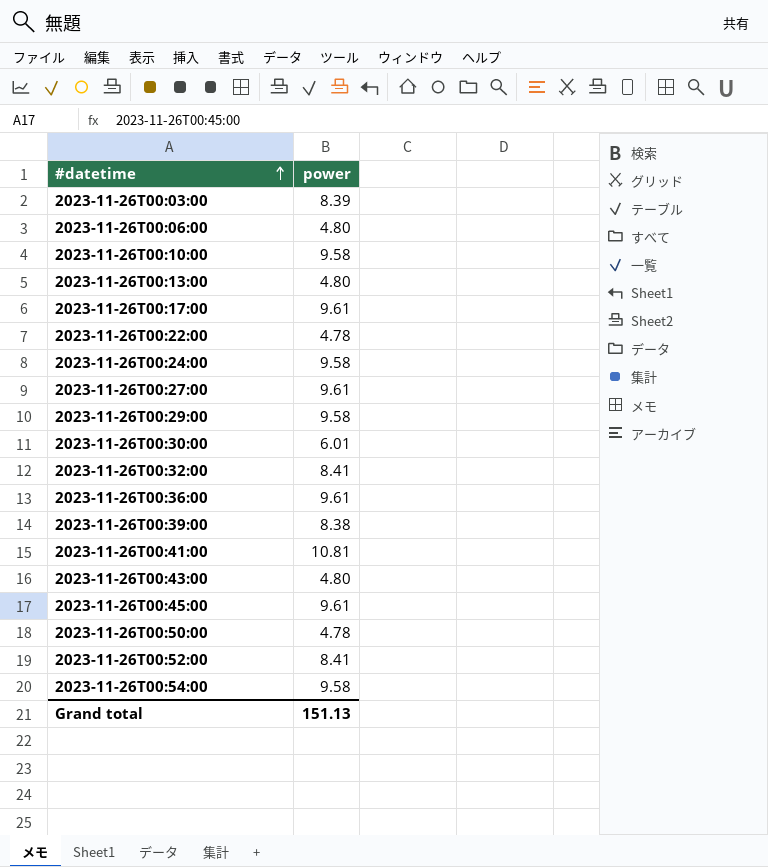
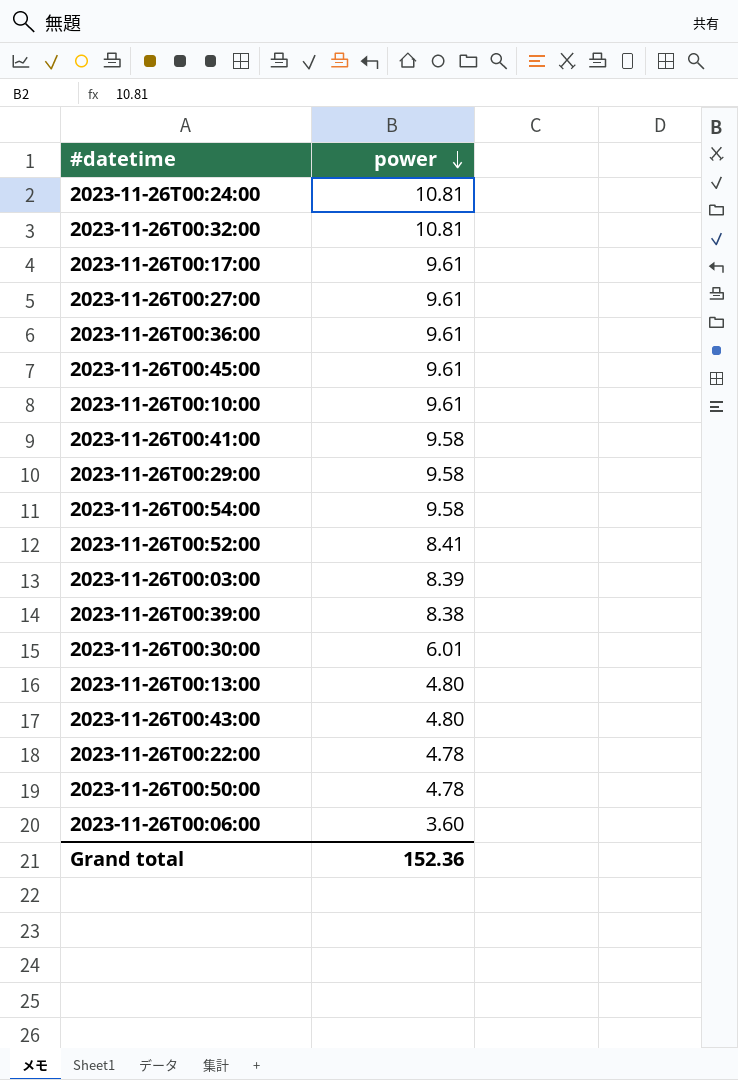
row order: #datetime ascending -> power descending
2023-11-26T00:24:00 | power: 9.58 -> 10.81
2023-11-26T00:32:00 | power: 8.41 -> 10.81
2023-11-26T00:10:00 | power: 9.58 -> 9.61
2023-11-26T00:41:00 | power: 10.81 -> 9.58
2023-11-26T00:06:00 | power: 4.80 -> 3.60
Grand total | power: 151.13 -> 152.36

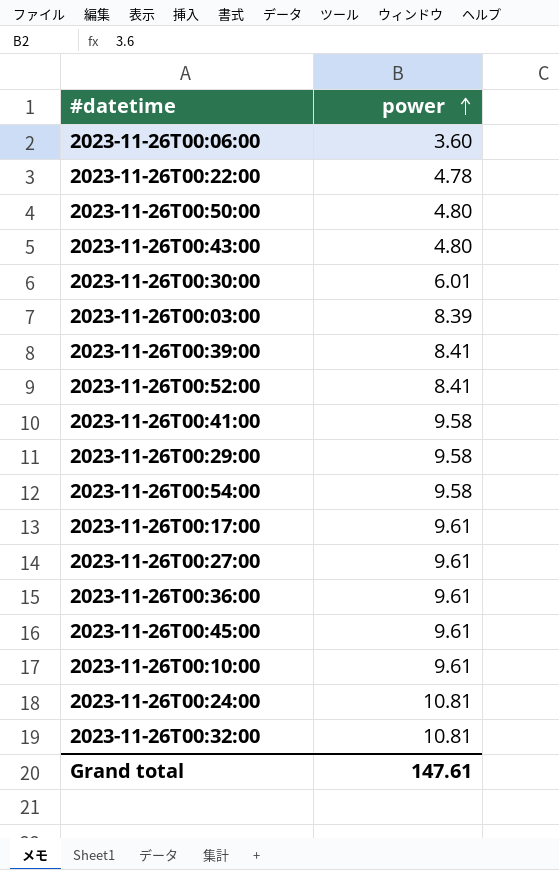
row order: power descending -> power ascending
row 2023-11-26T00:13:00: 4.80 -> none
2023-11-26T00:50:00 | power: 4.78 -> 4.80
2023-11-26T00:39:00 | power: 8.38 -> 8.41
Grand total | power: 152.36 -> 147.61

